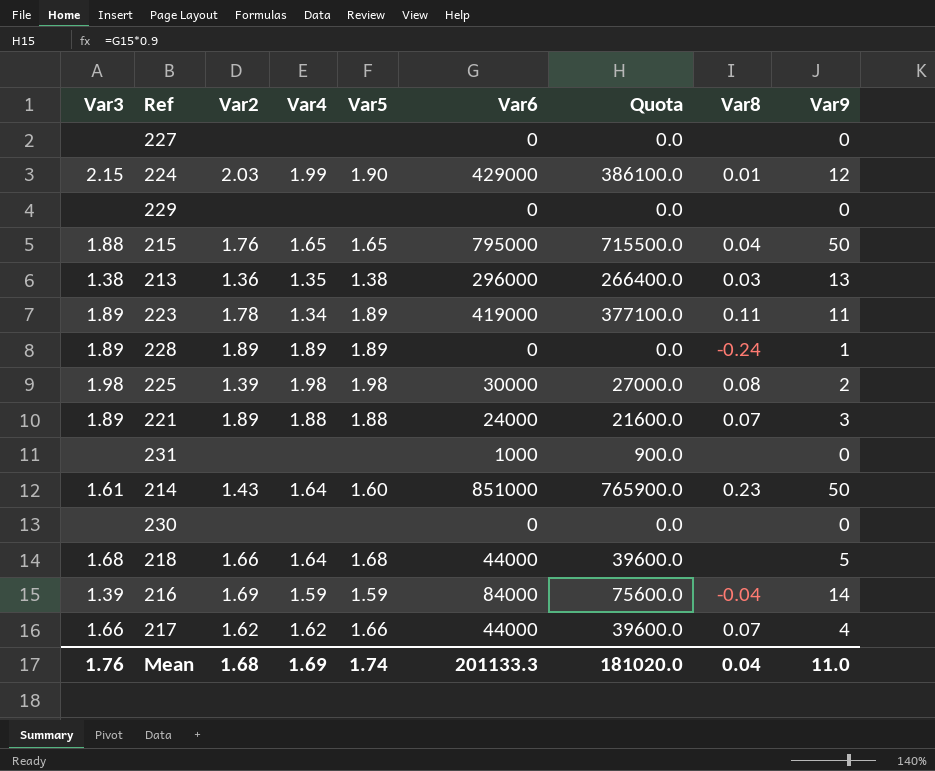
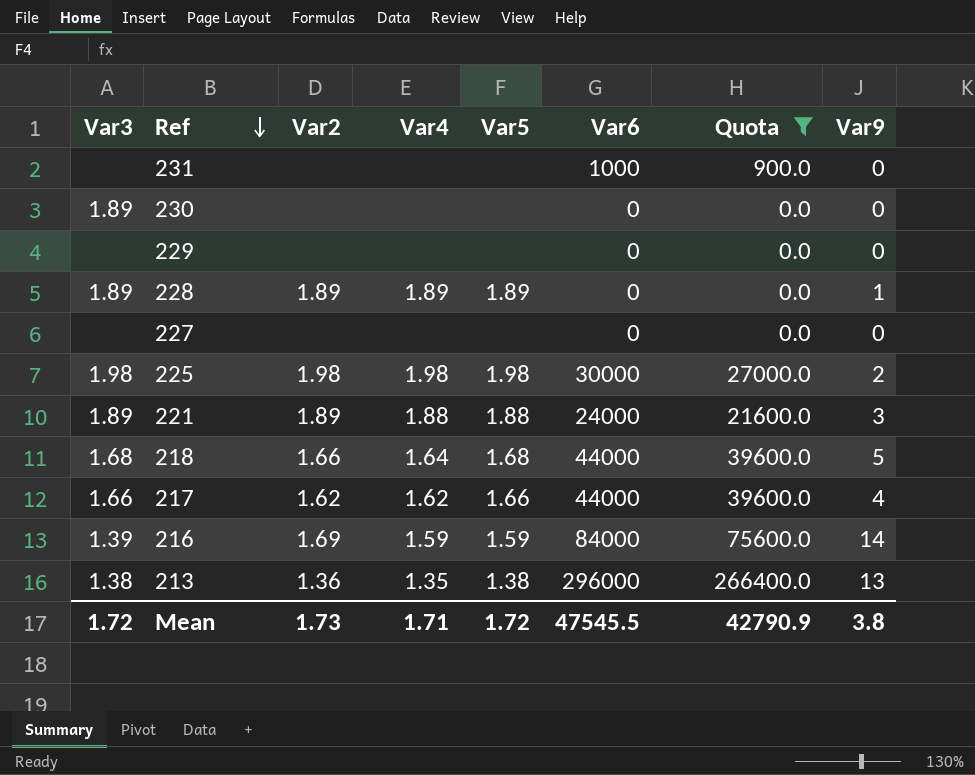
filter: none -> Quota <= 266400.0
row order: none -> Ref descending
column Var8 | position: 8 -> none
230 | Var3: none -> 1.89
225 | Var2: 1.39 -> 1.98
Mean | Var3: 1.76 -> 1.72
Mean | Var2: 1.68 -> 1.73
Mean | Var4: 1.69 -> 1.71
Mean | Var5: 1.74 -> 1.72
Mean | Var6: 201133.3 -> 47545.5
Mean | Quota: 181020.0 -> 42790.9
Mean | Var9: 11.0 -> 3.8

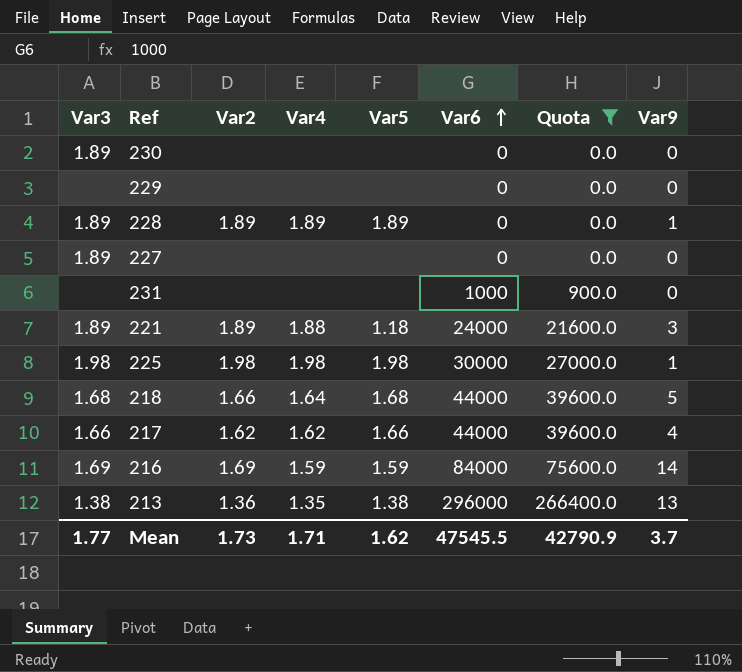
row order: Ref descending -> Var6 ascending
227 | Var3: none -> 1.89
221 | Var5: 1.88 -> 1.18
225 | Var9: 2 -> 1
216 | Var3: 1.39 -> 1.69
Mean | Var3: 1.72 -> 1.77
Mean | Var5: 1.72 -> 1.62
Mean | Var9: 3.8 -> 3.7

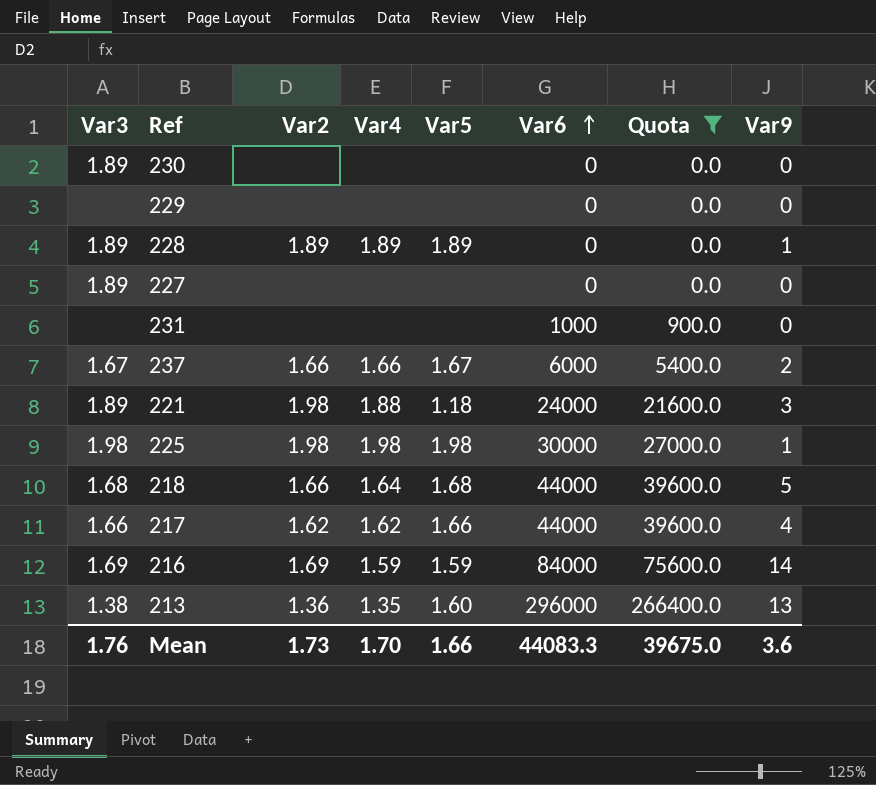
row 237: none -> 1.67 | 1.66 | 1.66 | 1.67 | 6000 | 5400.0 | 2
221 | Var2: 1.89 -> 1.98
213 | Var5: 1.38 -> 1.60
Mean | Var3: 1.77 -> 1.76
Mean | Var4: 1.71 -> 1.70
Mean | Var5: 1.62 -> 1.66
Mean | Var6: 47545.5 -> 44083.3
Mean | Quota: 42790.9 -> 39675.0
Mean | Var9: 3.7 -> 3.6

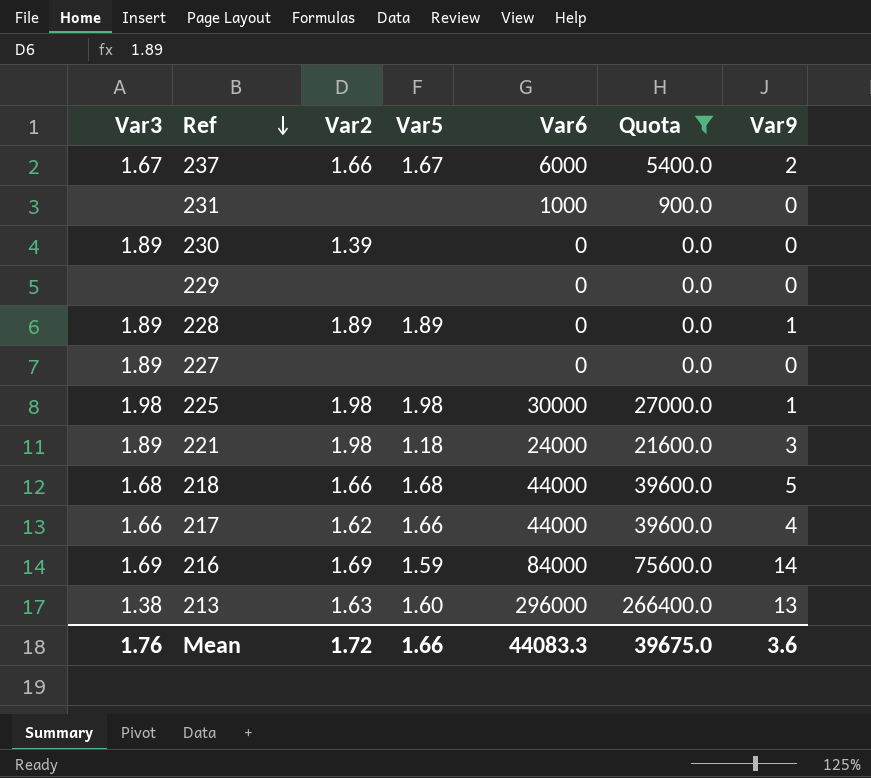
row order: Var6 ascending -> Ref descending
column Var4 | position: 4 -> none
230 | Var2: none -> 1.39
213 | Var2: 1.36 -> 1.63
Mean | Var2: 1.73 -> 1.72

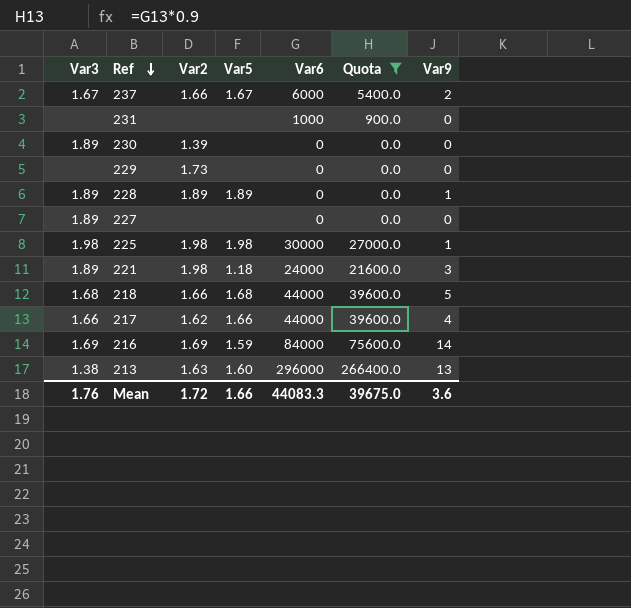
229 | Var2: none -> 1.73

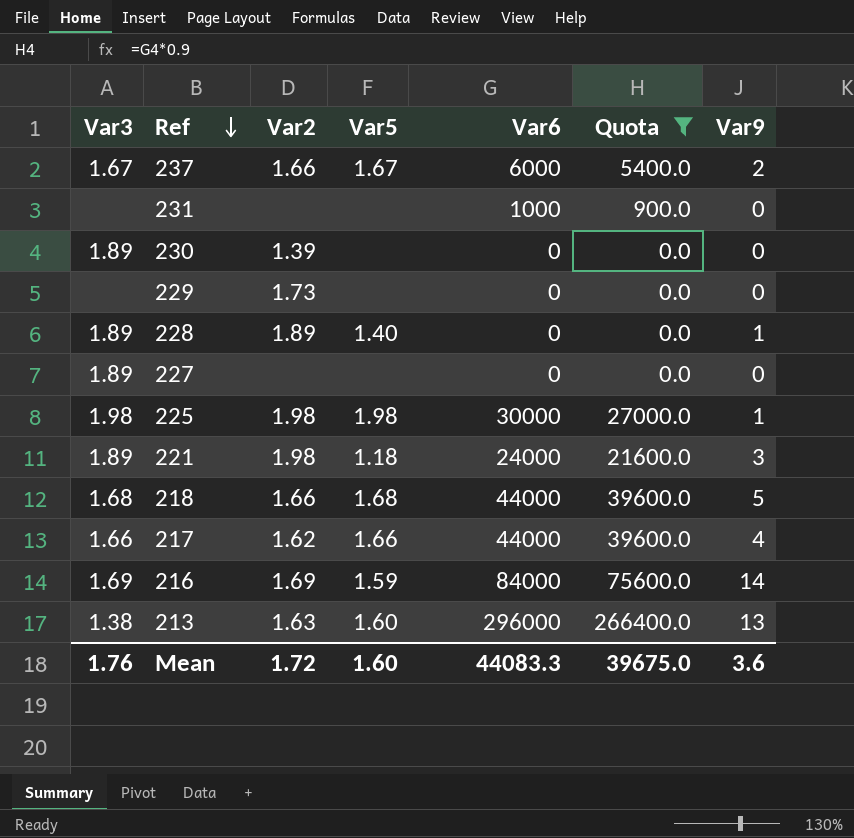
228 | Var5: 1.89 -> 1.40
Mean | Var5: 1.66 -> 1.60

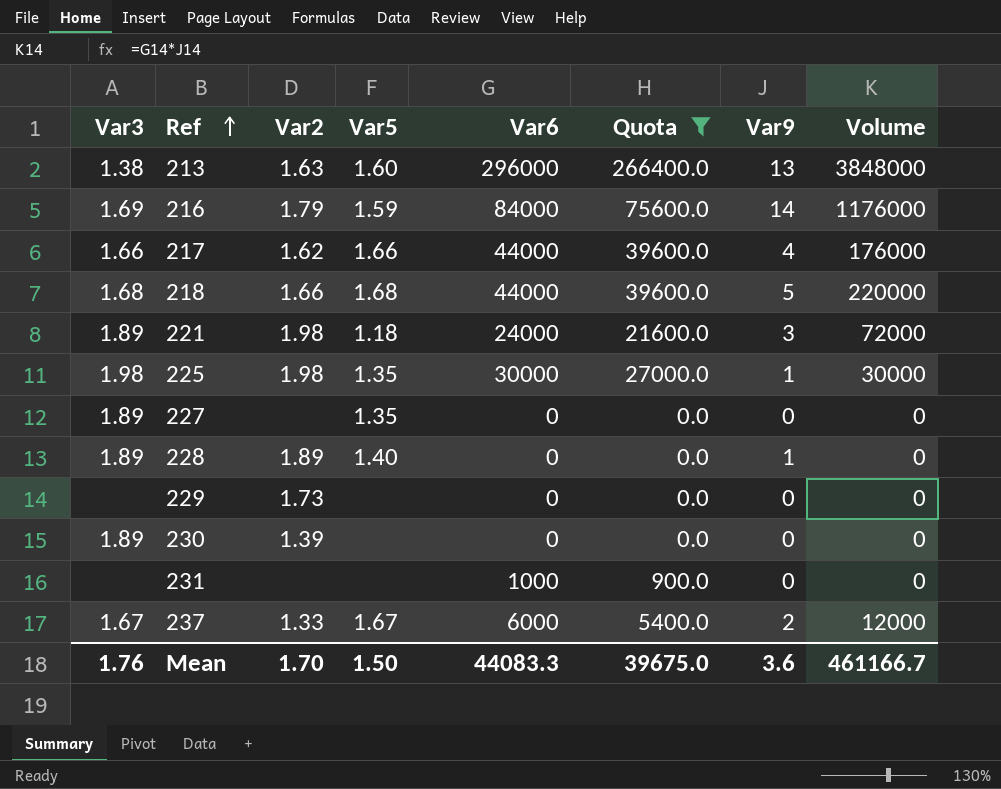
row order: Ref descending -> Ref ascending
column Volume | formula: none -> [Var6] * [Var9]
216 | Var2: 1.69 -> 1.79
225 | Var5: 1.98 -> 1.35
227 | Var5: none -> 1.35
237 | Var2: 1.66 -> 1.33
Mean | Var2: 1.72 -> 1.70
Mean | Var5: 1.60 -> 1.50

